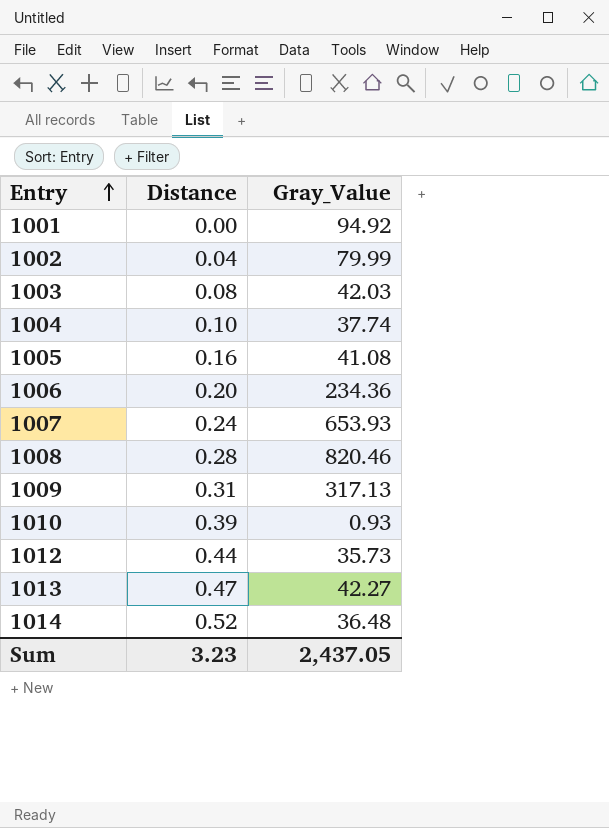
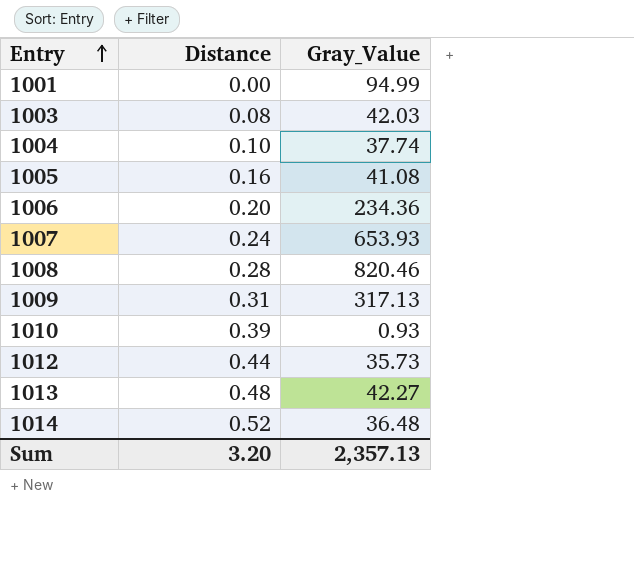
row 1002: 0.04 | 79.99 -> none
1001 | Gray_Value: 94.92 -> 94.99
1013 | Distance: 0.47 -> 0.48
Sum | Distance: 3.23 -> 3.20
Sum | Gray_Value: 2,437.05 -> 2,357.13

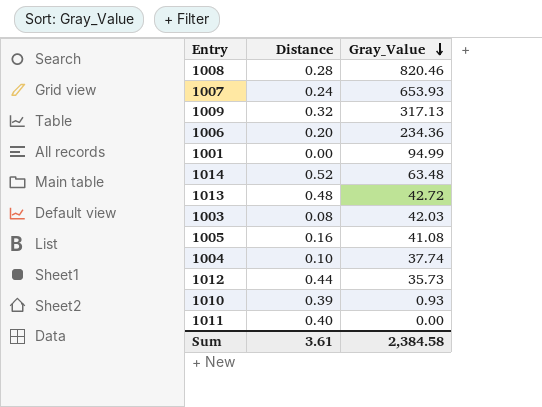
row order: Entry ascending -> Gray_Value descending
1009 | Distance: 0.31 -> 0.32
1014 | Gray_Value: 36.48 -> 63.48
1013 | Gray_Value: 42.27 -> 42.72
row 1011: none -> 0.40 | 0.00
Sum | Distance: 3.20 -> 3.61
Sum | Gray_Value: 2,357.13 -> 2,384.58

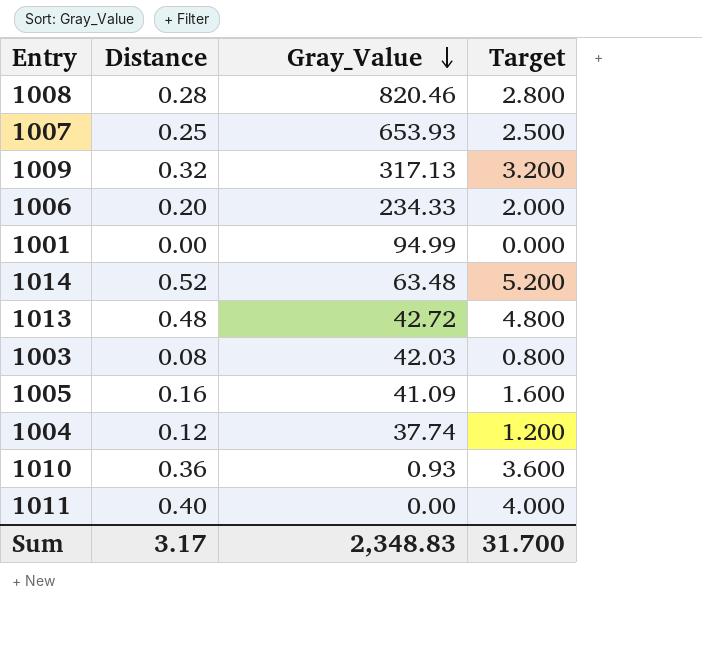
column Target | formula: none -> [Distance] * 10
row 1012: 0.44 | 35.73 -> none
1007 | Distance: 0.24 -> 0.25
1006 | Gray_Value: 234.36 -> 234.33
1005 | Gray_Value: 41.08 -> 41.09
1004 | Distance: 0.10 -> 0.12
1010 | Distance: 0.39 -> 0.36
Sum | Distance: 3.61 -> 3.17
Sum | Gray_Value: 2,384.58 -> 2,348.83

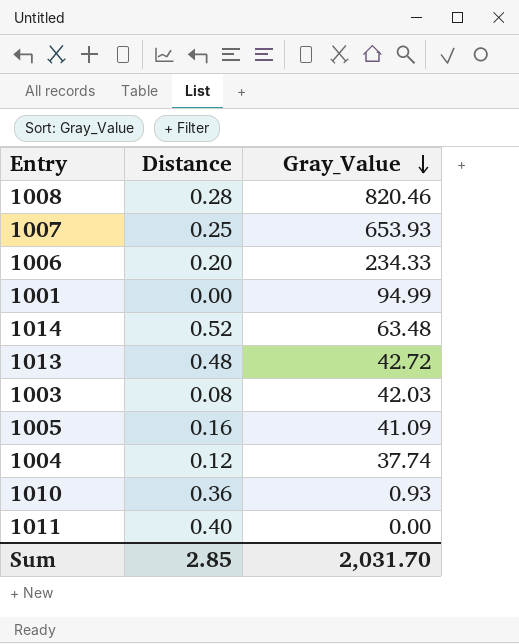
column Target | formula: [Distance] * 10 -> none
row 1009: 0.32 | 317.13 | 3.200 -> none
Sum | Distance: 3.17 -> 2.85
Sum | Gray_Value: 2,348.83 -> 2,031.70

